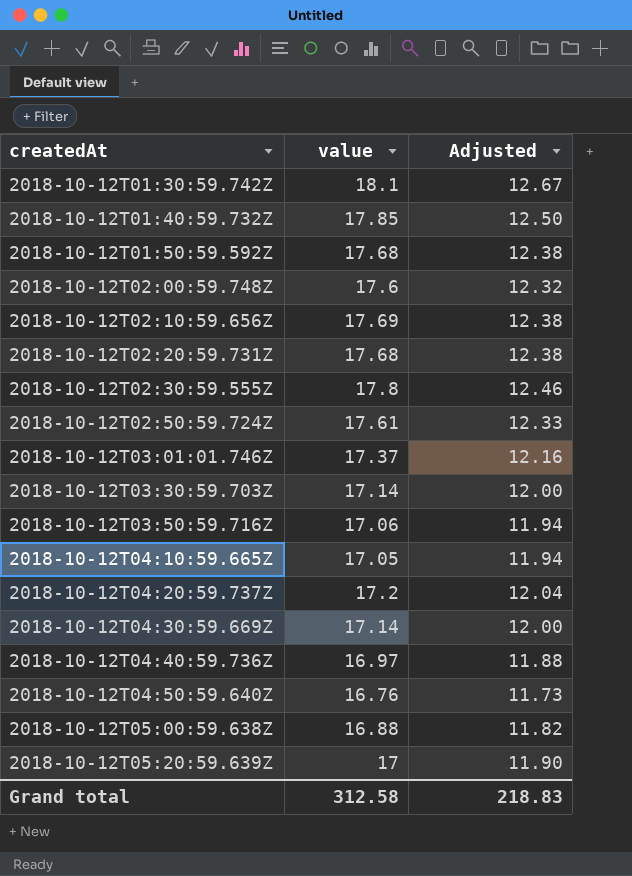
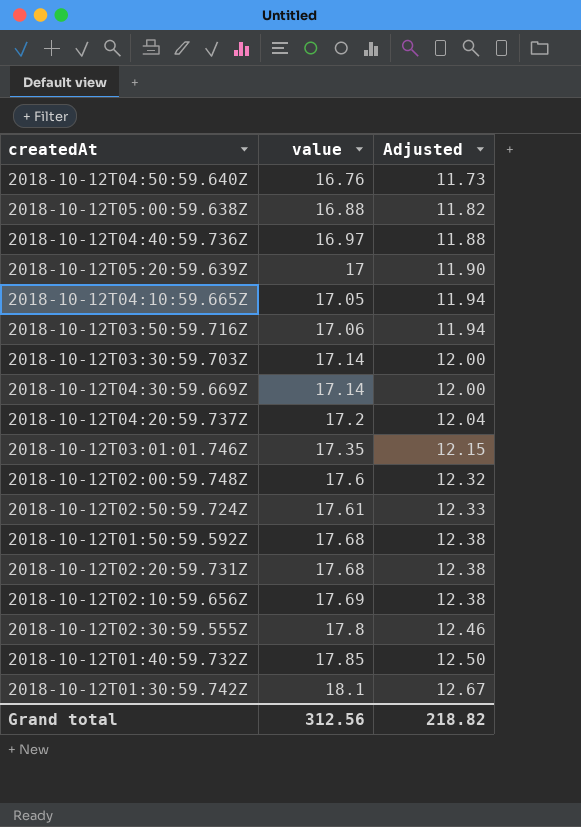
row order: createdAt ascending -> value ascending
2018-10-12T03:01:01.746Z | value: 17.37 -> 17.35
2018-10-12T03:01:01.746Z | Adjusted: 12.16 -> 12.15
Grand total | value: 312.58 -> 312.56
Grand total | Adjusted: 218.83 -> 218.82

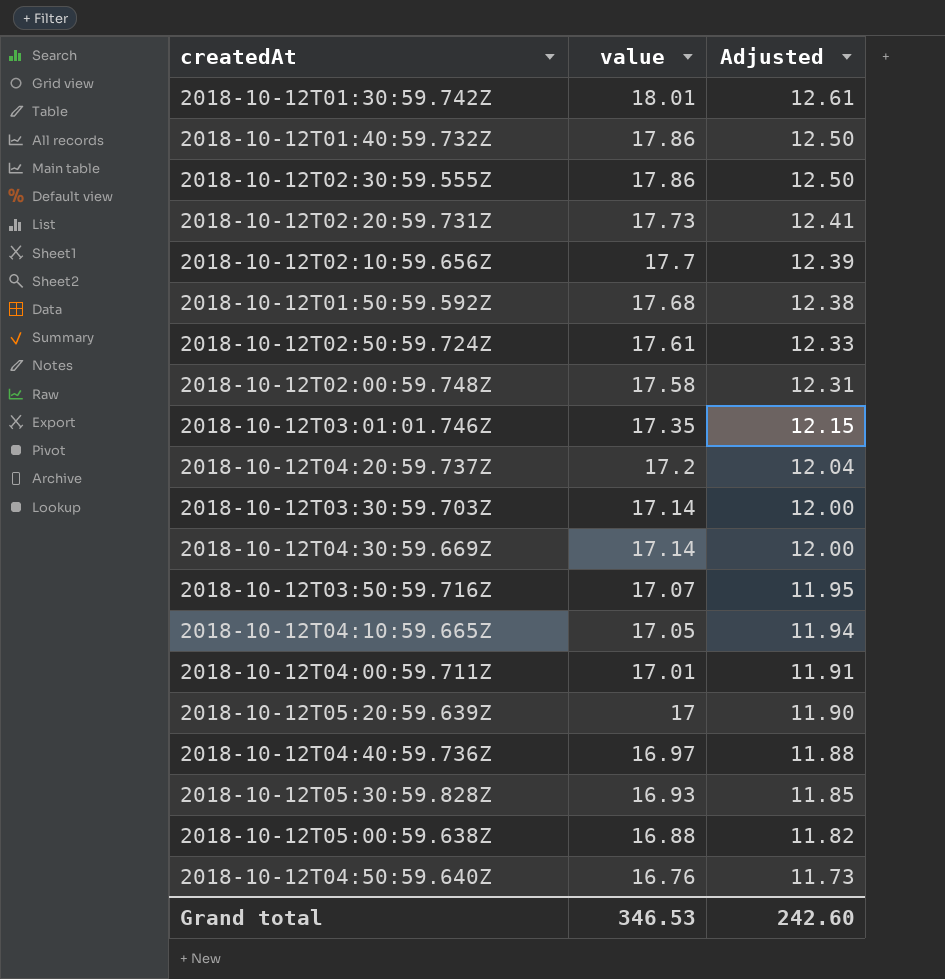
row order: value ascending -> value descending
2018-10-12T01:30:59.742Z | value: 18.1 -> 18.01
2018-10-12T01:30:59.742Z | Adjusted: 12.67 -> 12.61
2018-10-12T01:40:59.732Z | value: 17.85 -> 17.86
2018-10-12T02:30:59.555Z | value: 17.8 -> 17.86
2018-10-12T02:30:59.555Z | Adjusted: 12.46 -> 12.50
2018-10-12T02:20:59.731Z | value: 17.68 -> 17.73
2018-10-12T02:20:59.731Z | Adjusted: 12.38 -> 12.41
2018-10-12T02:10:59.656Z | value: 17.69 -> 17.7
2018-10-12T02:10:59.656Z | Adjusted: 12.38 -> 12.39
2018-10-12T02:00:59.748Z | value: 17.6 -> 17.58
2018-10-12T02:00:59.748Z | Adjusted: 12.32 -> 12.31
2018-10-12T03:50:59.716Z | value: 17.06 -> 17.07
2018-10-12T03:50:59.716Z | Adjusted: 11.94 -> 11.95
row 2018-10-12T04:00:59.711Z: none -> 17.01 | 11.91
row 2018-10-12T05:30:59.828Z: none -> 16.93 | 11.85
Grand total | value: 312.56 -> 346.53
Grand total | Adjusted: 218.82 -> 242.60

